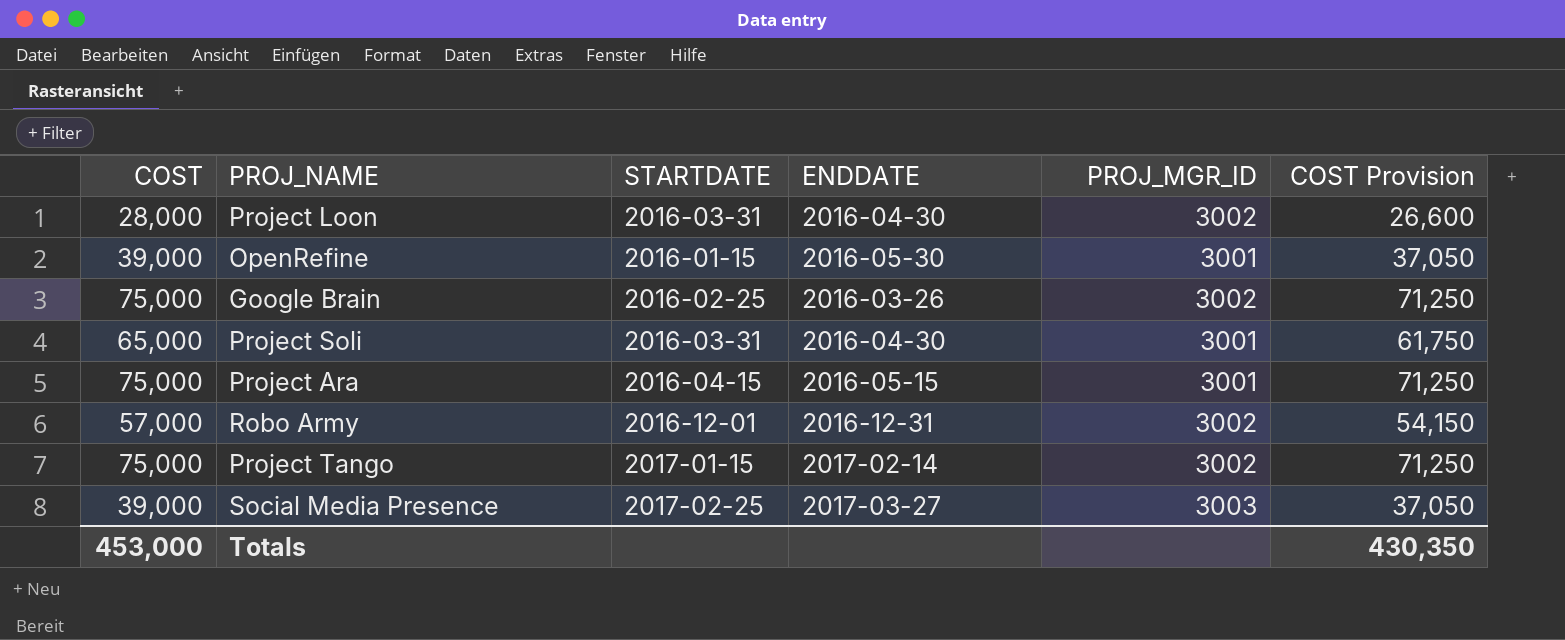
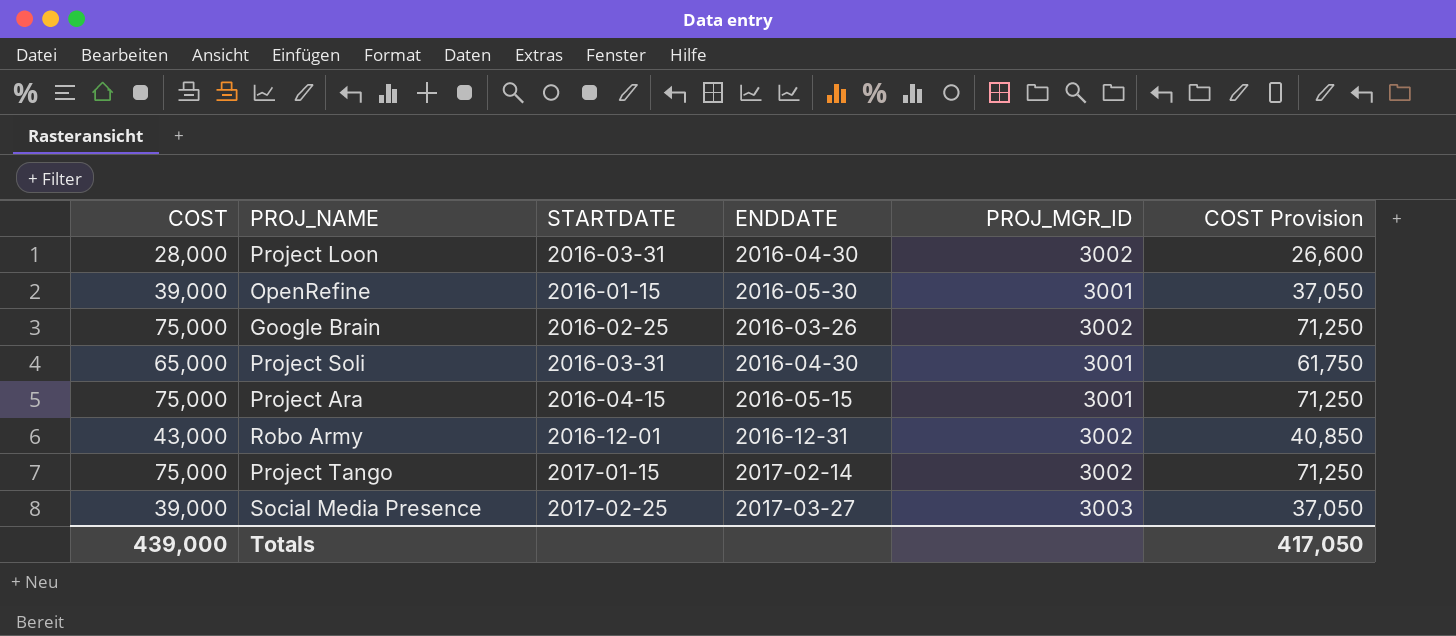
Robo Army | COST: 57,000 -> 43,000
Robo Army | COST Provision: 54,150 -> 40,850
Totals | COST: 453,000 -> 439,000
Totals | COST Provision: 430,350 -> 417,050

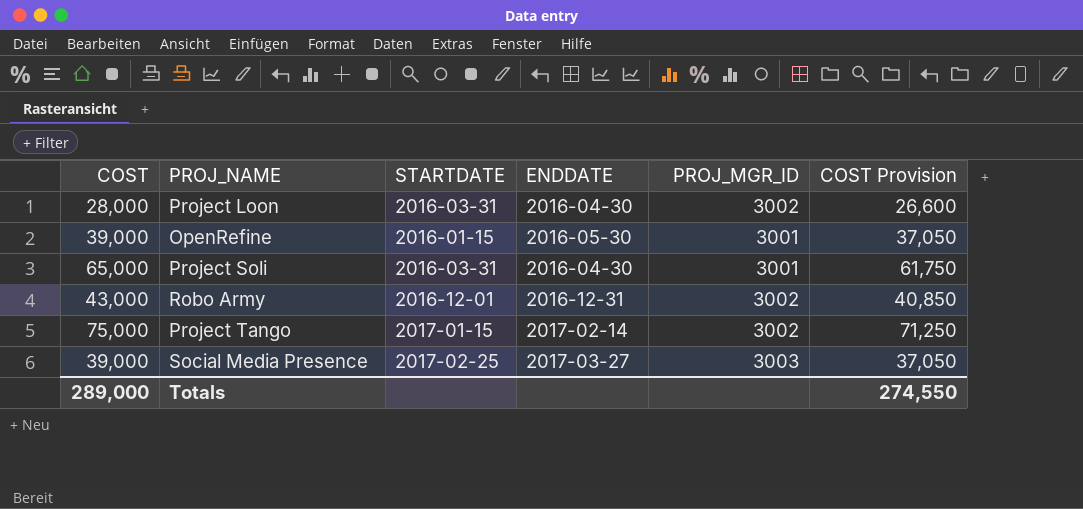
row Google Brain: 75,000 | 2016-02-25 | 2016-03-26 | 3002 | 71,250 -> none
row Project Ara: 75,000 | 2016-04-15 | 2016-05-15 | 3001 | 71,250 -> none
Totals | COST: 439,000 -> 289,000
Totals | COST Provision: 417,050 -> 274,550

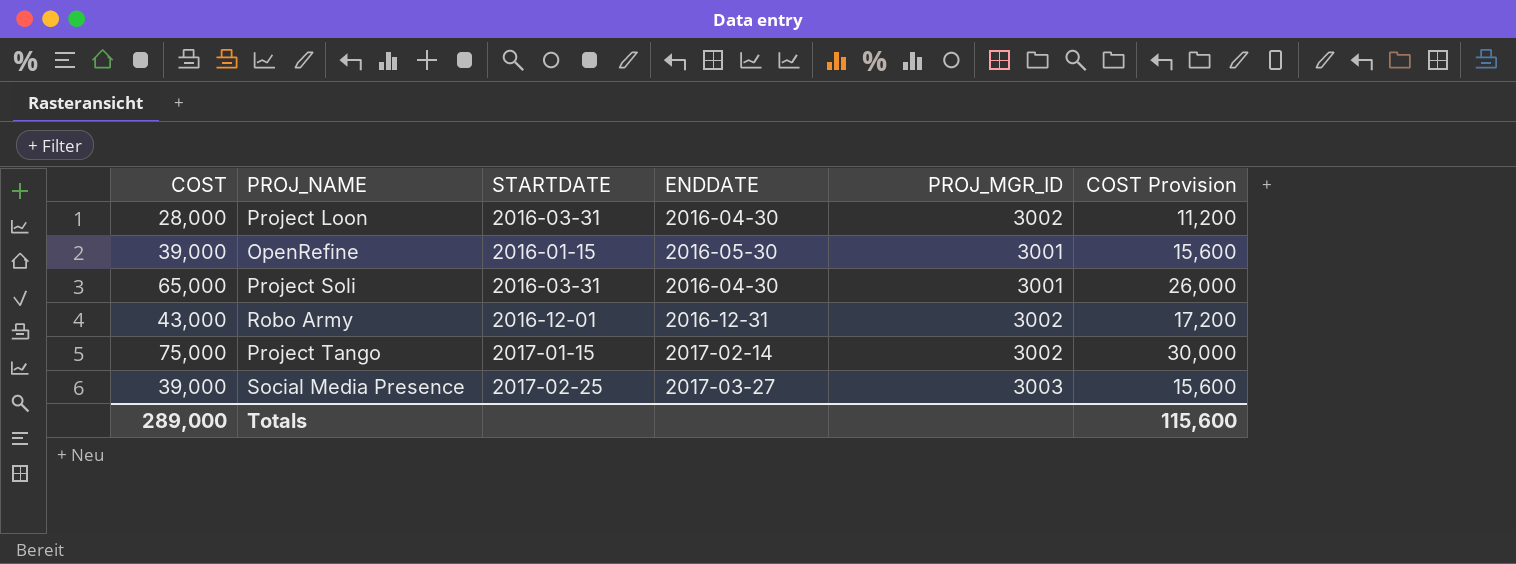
column COST Provision | formula: [COST] * 0.95 -> [COST] * 0.4
Totals | COST Provision: 274,550 -> 115,600

